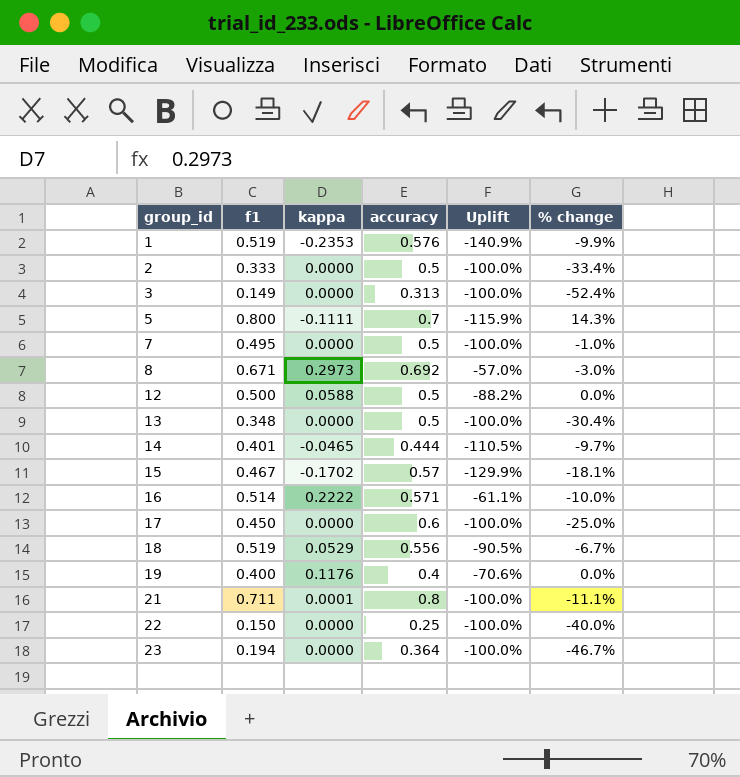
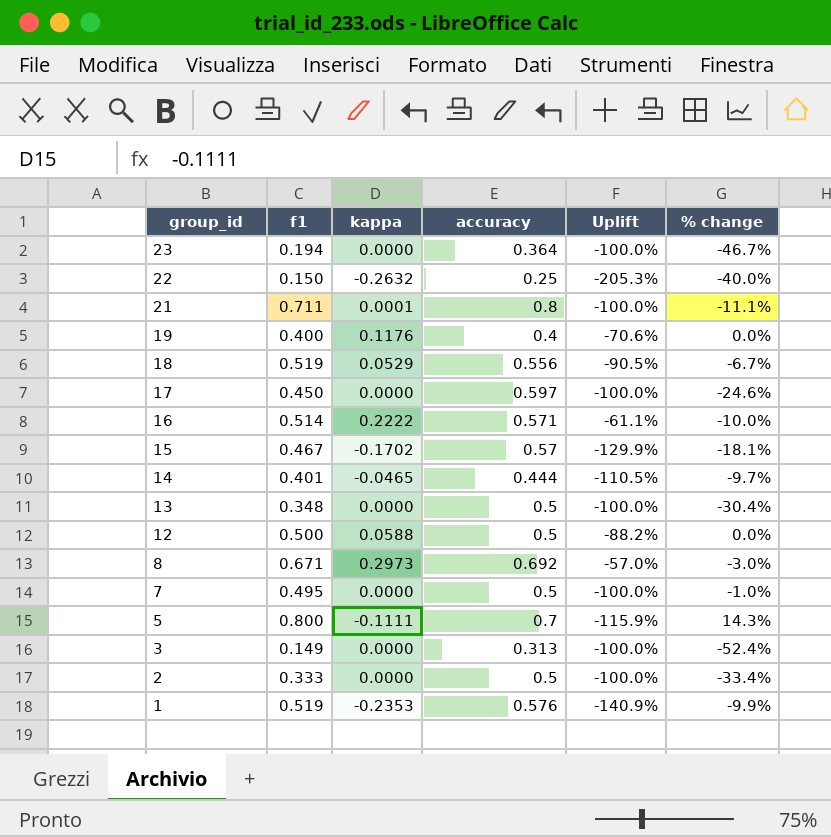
row order: group_id ascending -> group_id descending
22 | kappa: 0.0000 -> -0.2632
22 | Uplift: -100.0% -> -205.3%
17 | accuracy: 0.6 -> 0.597
17 | % change: -25.0% -> -24.6%

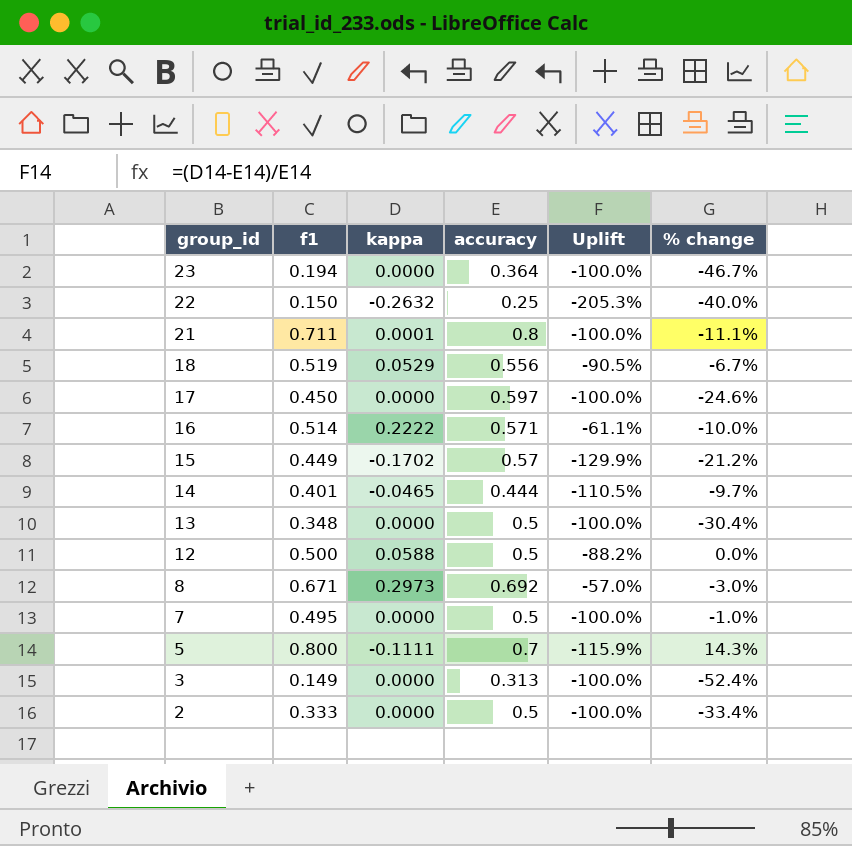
row 19: 0.400 | 0.1176 | 0.4 | -70.6% | 0.0% -> none
row 1: 0.519 | -0.2353 | 0.576 | -140.9% | -9.9% -> none
15 | f1: 0.467 -> 0.449
15 | % change: -18.1% -> -21.2%

